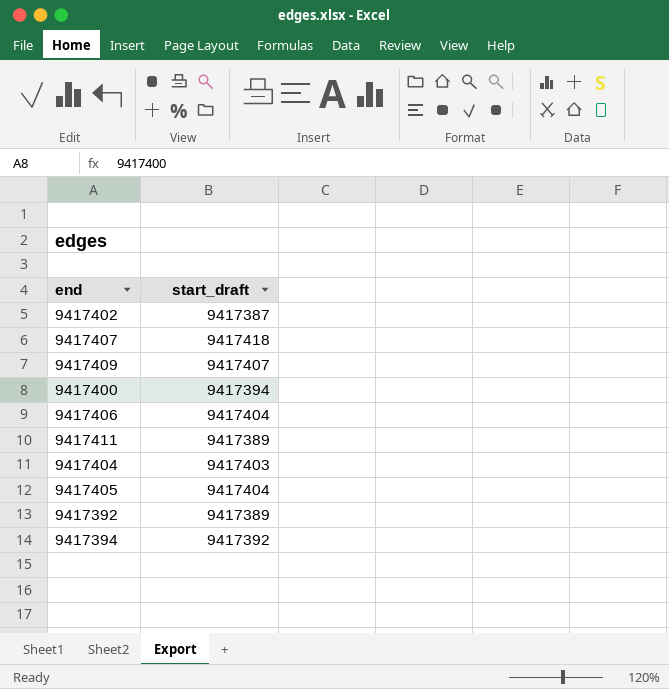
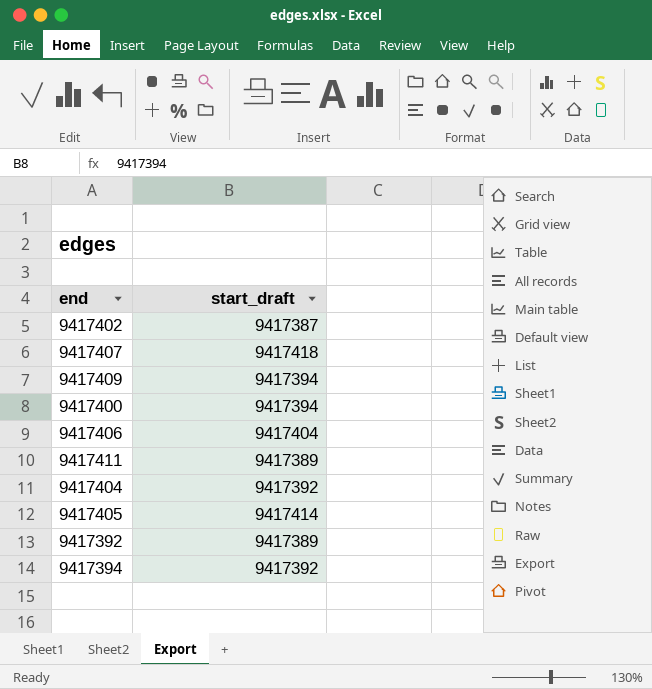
9417409 | start_draft: 9417407 -> 9417394
9417404 | start_draft: 9417403 -> 9417392
9417405 | start_draft: 9417404 -> 9417414

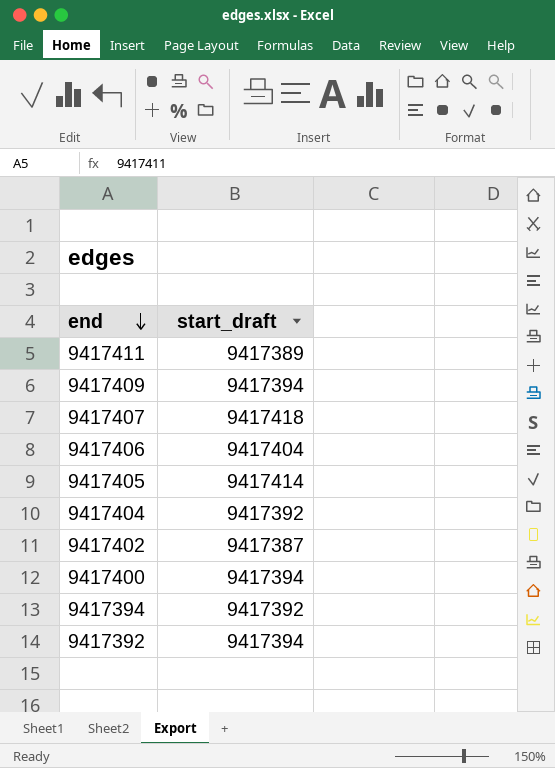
row order: none -> end descending
9417392 | start_draft: 9417389 -> 9417394

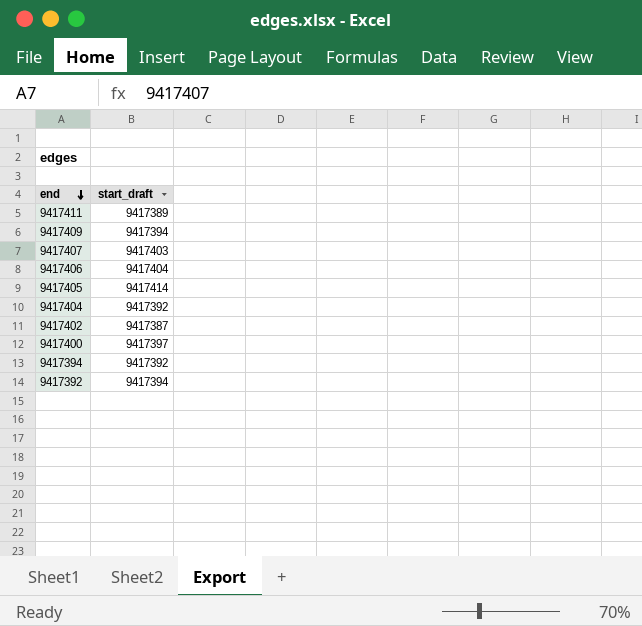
9417407 | start_draft: 9417418 -> 9417403
9417400 | start_draft: 9417394 -> 9417397

